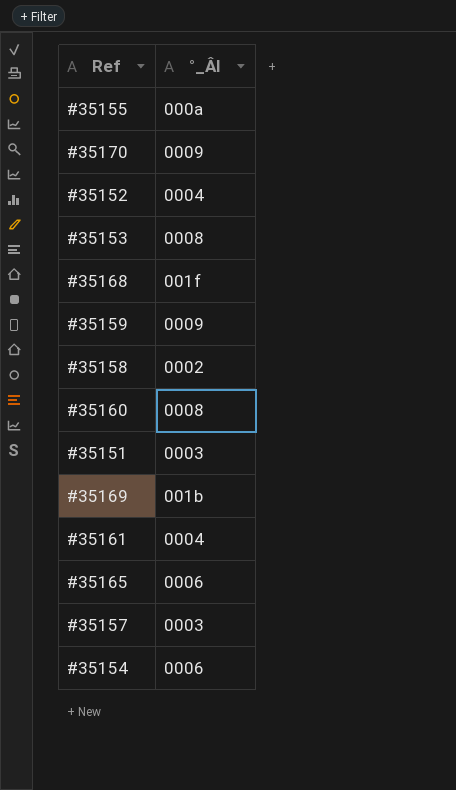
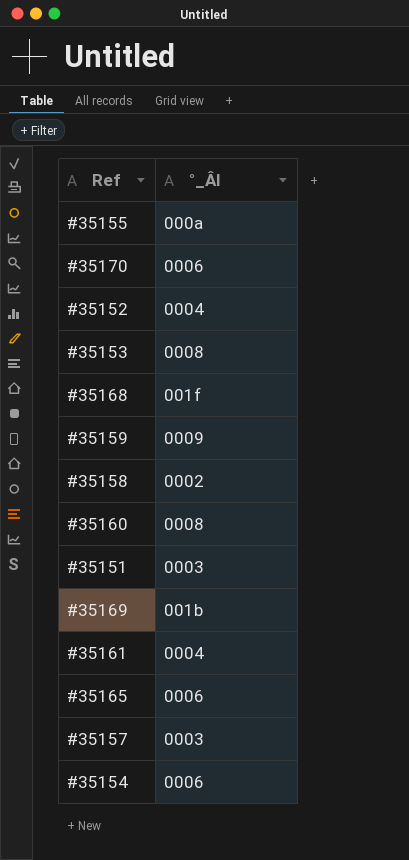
#35170 | °_ÂI: 0009 -> 0006

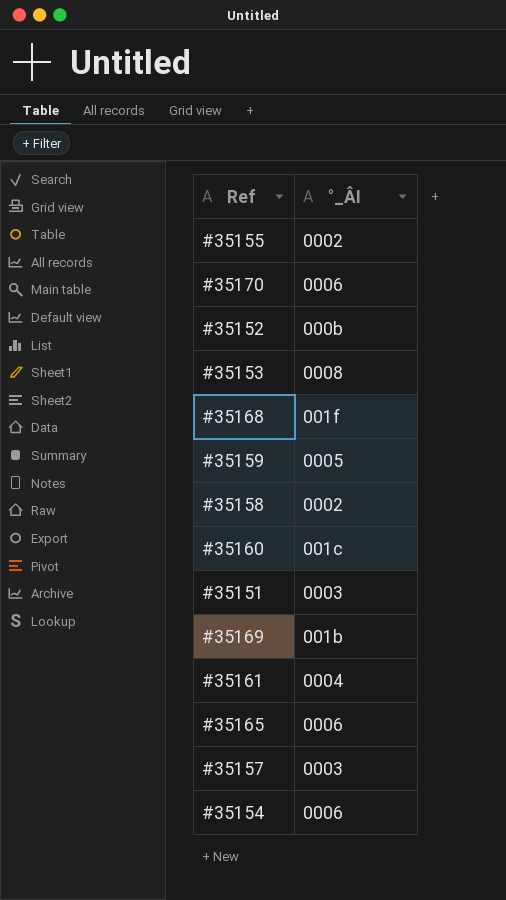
#35155 | °_ÂI: 000a -> 0002
#35152 | °_ÂI: 0004 -> 000b
#35159 | °_ÂI: 0009 -> 0005
#35160 | °_ÂI: 0008 -> 001c

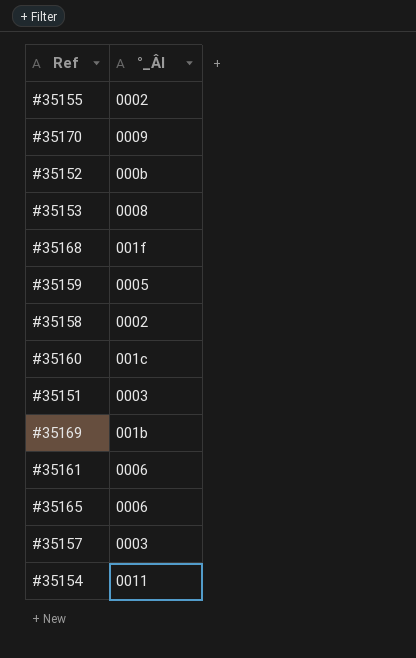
#35170 | °_ÂI: 0006 -> 0009
#35161 | °_ÂI: 0004 -> 0006
#35154 | °_ÂI: 0006 -> 0011

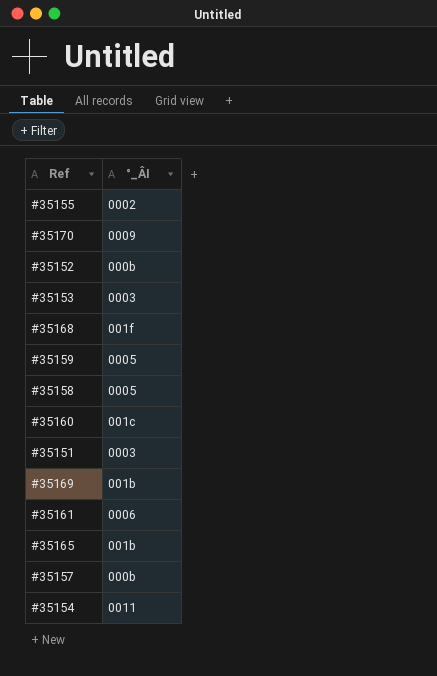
#35153 | °_ÂI: 0008 -> 0003
#35158 | °_ÂI: 0002 -> 0005
#35165 | °_ÂI: 0006 -> 001b
#35157 | °_ÂI: 0003 -> 000b

